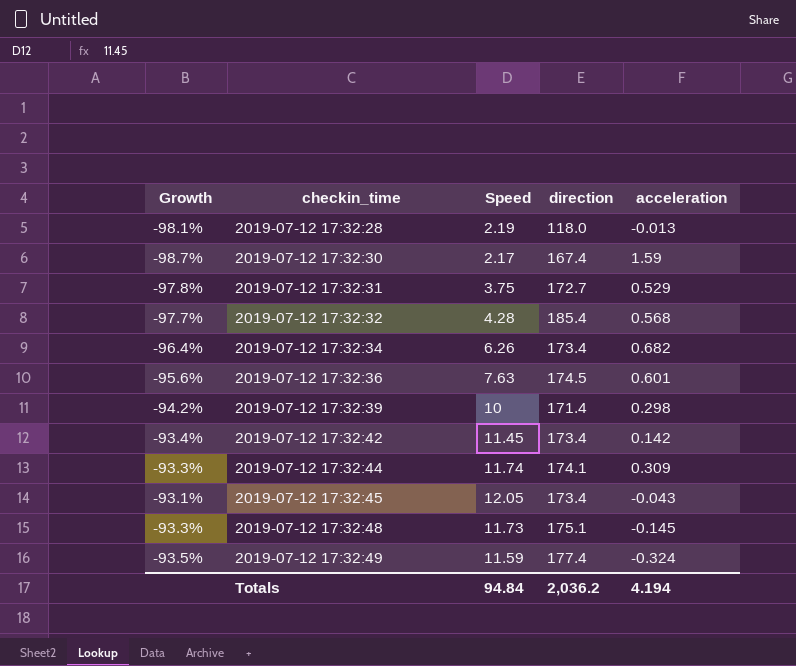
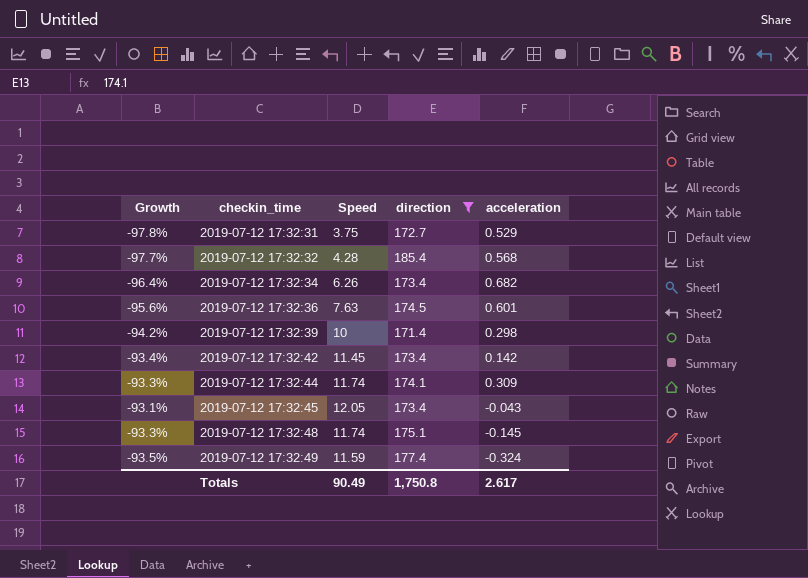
filter: none -> direction >= 171.4
2019-07-12 17:32:48 | Speed: 11.73 -> 11.74
Totals | Speed: 94.84 -> 90.49
Totals | direction: 2,036.2 -> 1,750.8
Totals | acceleration: 4.194 -> 2.617

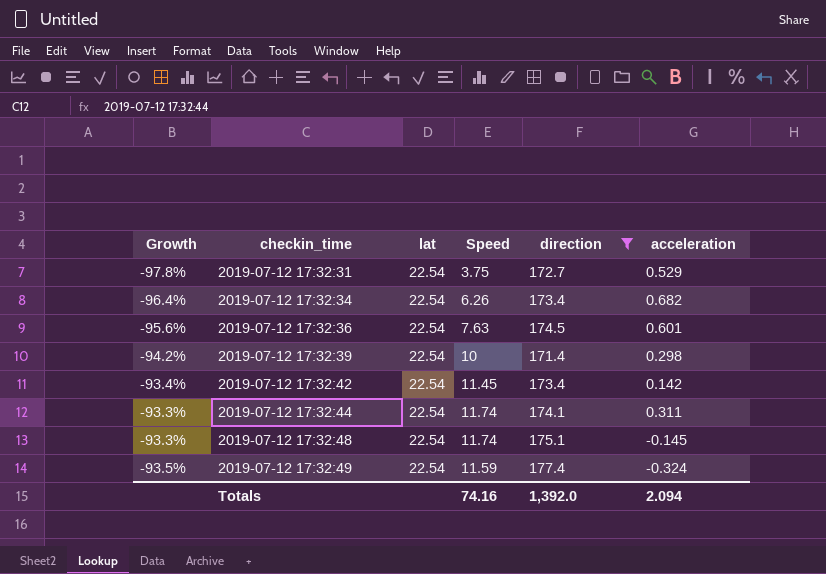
column lat | position: none -> 3
row 2019-07-12 17:32:32: -97.7% | 4.28 | 185.4 | 0.568 -> none
row 2019-07-12 17:32:45: -93.1% | 12.05 | 173.4 | -0.043 -> none
2019-07-12 17:32:44 | acceleration: 0.309 -> 0.311
Totals | Speed: 90.49 -> 74.16
Totals | direction: 1,750.8 -> 1,392.0
Totals | acceleration: 2.617 -> 2.094

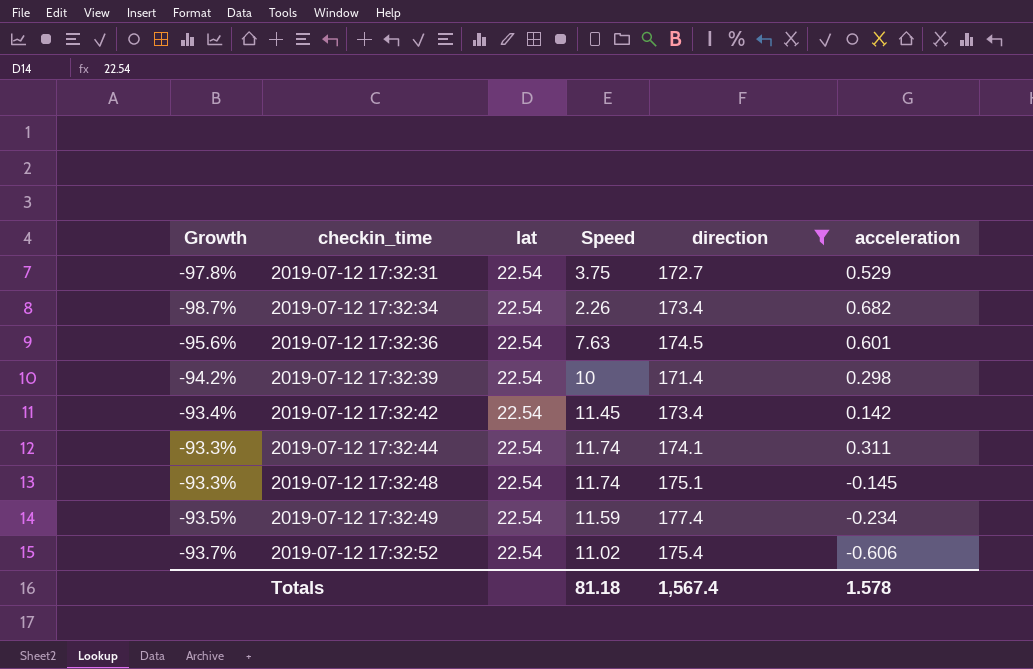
2019-07-12 17:32:34 | Growth: -96.4% -> -98.7%
2019-07-12 17:32:34 | Speed: 6.26 -> 2.26
2019-07-12 17:32:49 | acceleration: -0.324 -> -0.234
row 2019-07-12 17:32:52: none -> -93.7% | 22.54 | 11.02 | 175.4 | -0.606
Totals | Speed: 74.16 -> 81.18
Totals | direction: 1,392.0 -> 1,567.4
Totals | acceleration: 2.094 -> 1.578

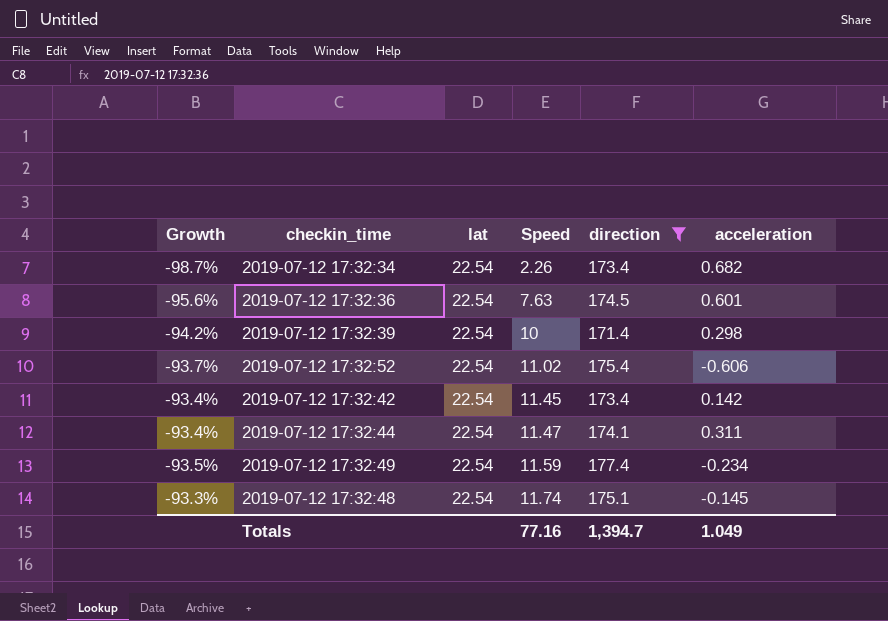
row order: checkin_time ascending -> Speed ascending
row 2019-07-12 17:32:31: -97.8% | 22.54 | 3.75 | 172.7 | 0.529 -> none
2019-07-12 17:32:44 | Growth: -93.3% -> -93.4%
2019-07-12 17:32:44 | Speed: 11.74 -> 11.47
Totals | Speed: 81.18 -> 77.16
Totals | direction: 1,567.4 -> 1,394.7
Totals | acceleration: 1.578 -> 1.049

